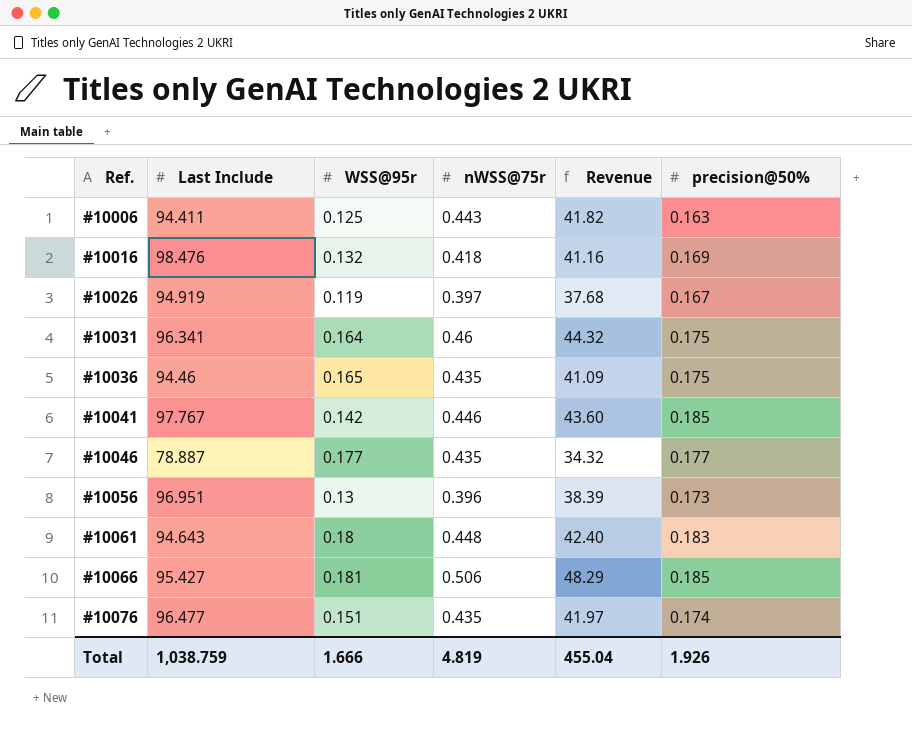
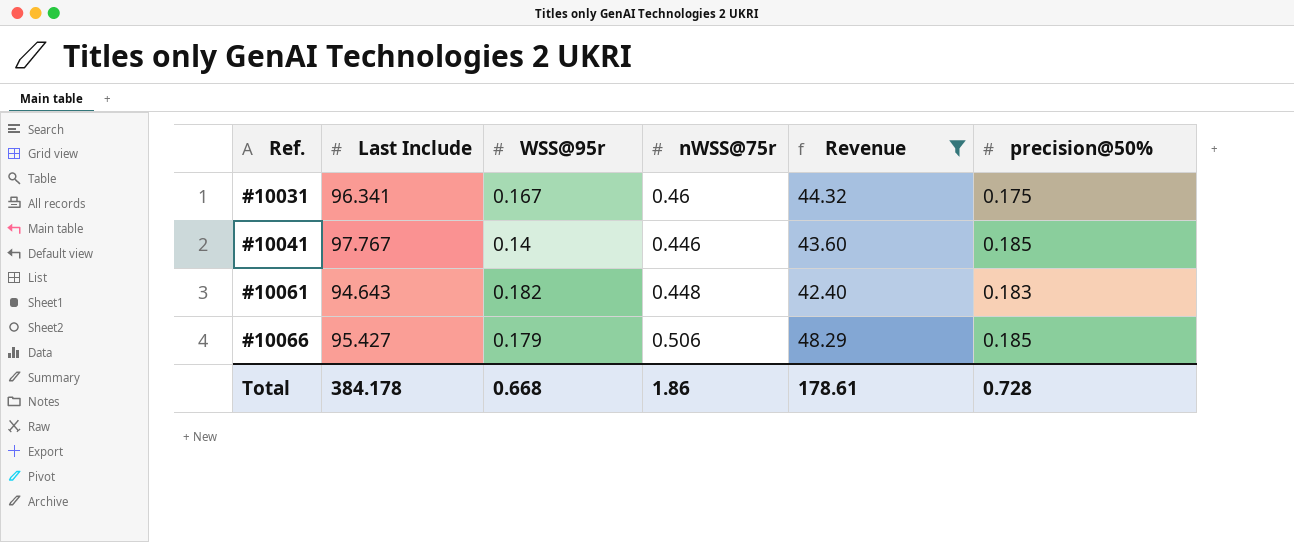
filter: none -> Revenue >= 42.40
#10031 | WSS@95r: 0.164 -> 0.167
#10041 | WSS@95r: 0.142 -> 0.14
#10061 | WSS@95r: 0.18 -> 0.182
#10066 | WSS@95r: 0.181 -> 0.179
Total | Last Include: 1,038.759 -> 384.178
Total | WSS@95r: 1.666 -> 0.668
Total | nWSS@75r: 4.819 -> 1.86
Total | Revenue: 455.04 -> 178.61
Total | precision@50%: 1.926 -> 0.728

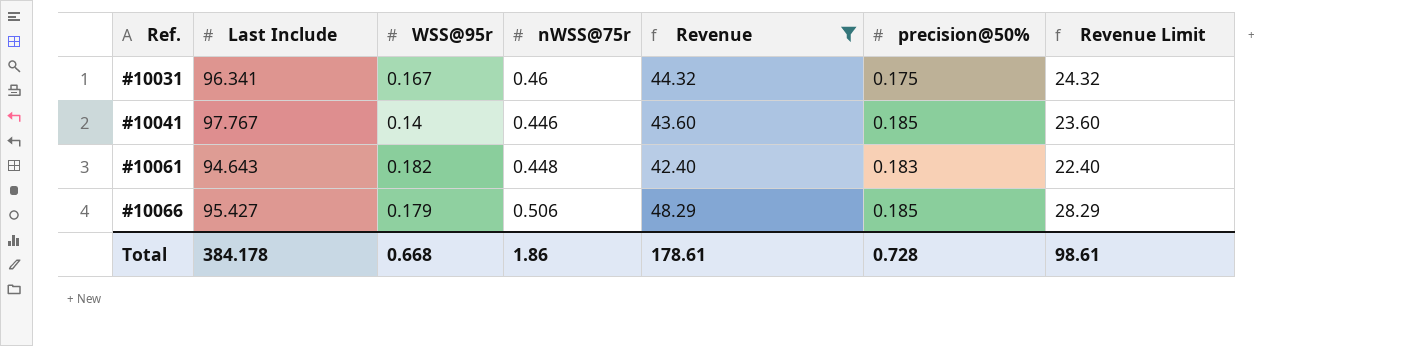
column Revenue Limit | formula: none -> [Revenue] - 20

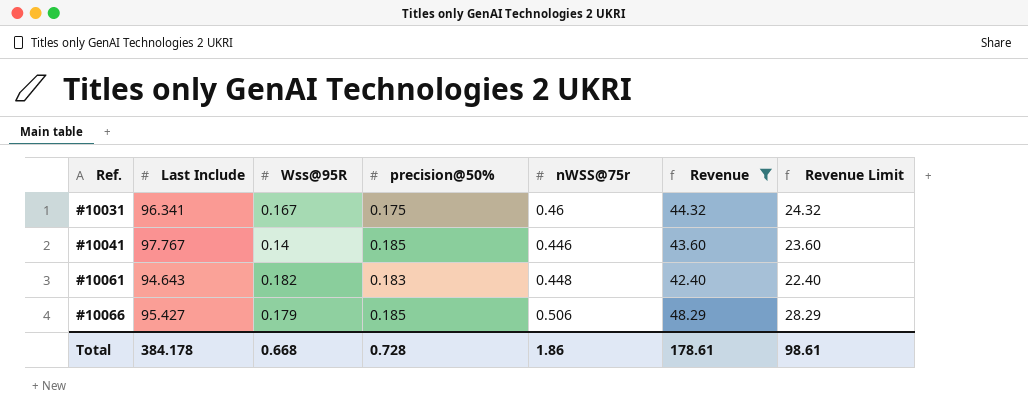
column name: WSS@95r -> Wss@95R
column precision@50% | position: 6 -> 4

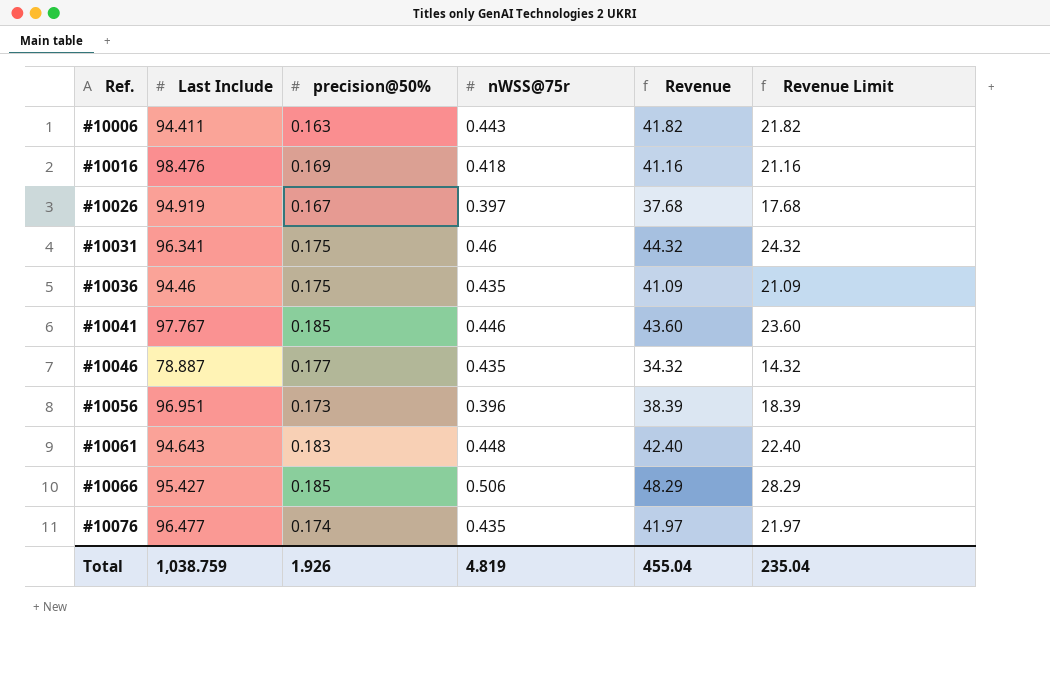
filter: Revenue >= 42.40 -> none
column Wss@95R | position: 3 -> none
Total | Last Include: 384.178 -> 1,038.759
Total | precision@50%: 0.728 -> 1.926
Total | nWSS@75r: 1.86 -> 4.819
Total | Revenue: 178.61 -> 455.04
Total | Revenue Limit: 98.61 -> 235.04

